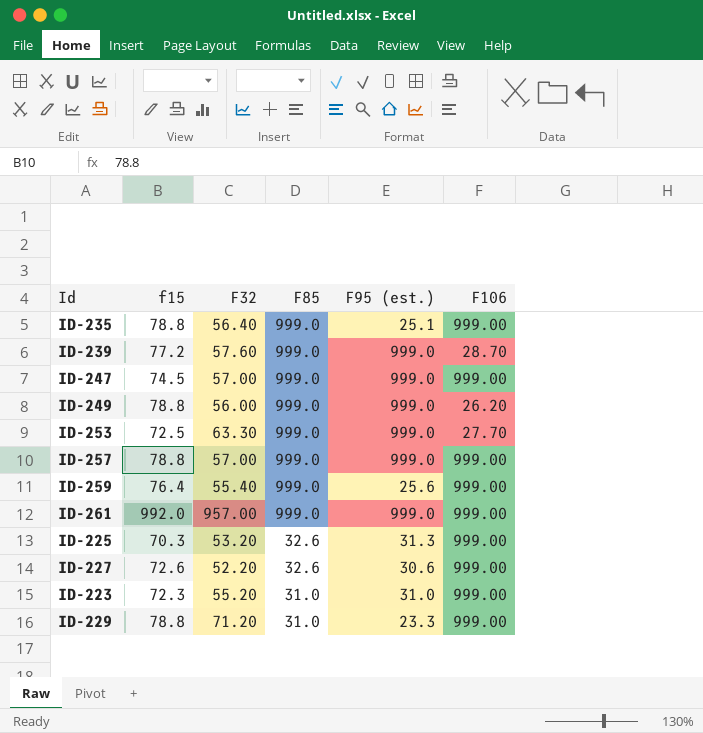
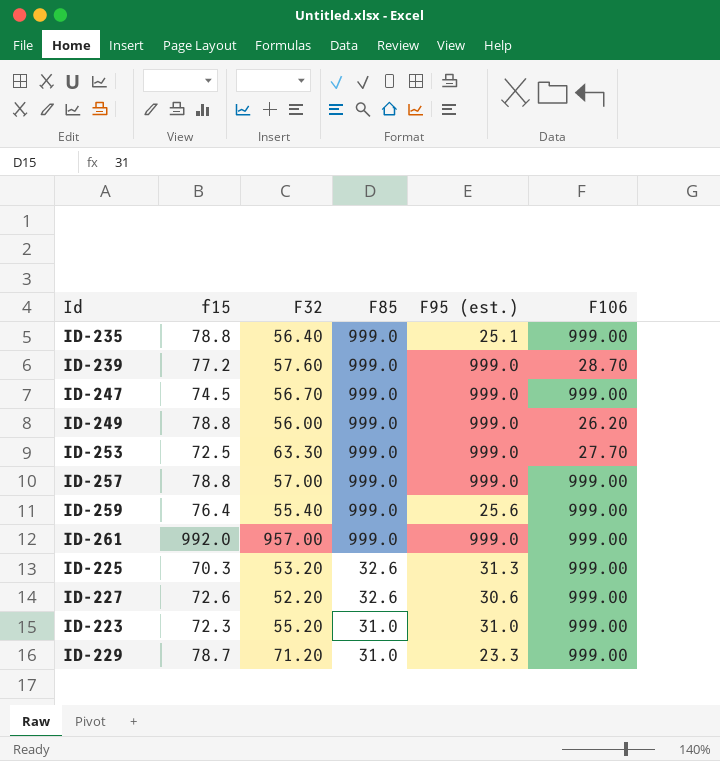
ID-247 | F32: 57.00 -> 56.70
ID-229 | f15: 78.8 -> 78.7

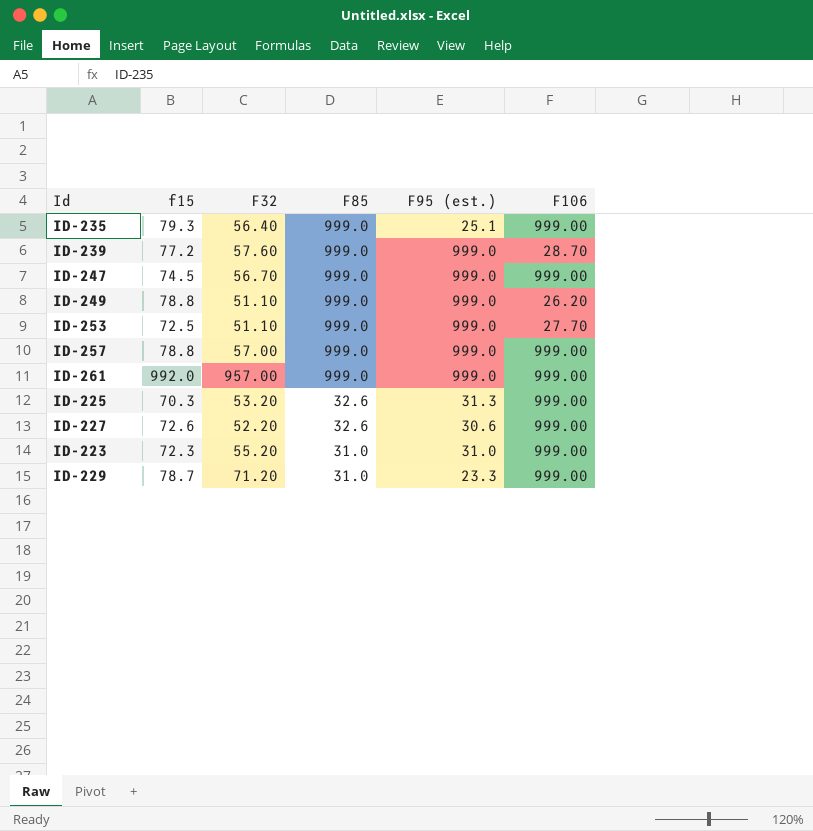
row ID-259: 76.4 | 55.40 | 999.0 | 25.6 | 999.00 -> none
ID-235 | f15: 78.8 -> 79.3
ID-249 | F32: 56.00 -> 51.10
ID-253 | F32: 63.30 -> 51.10

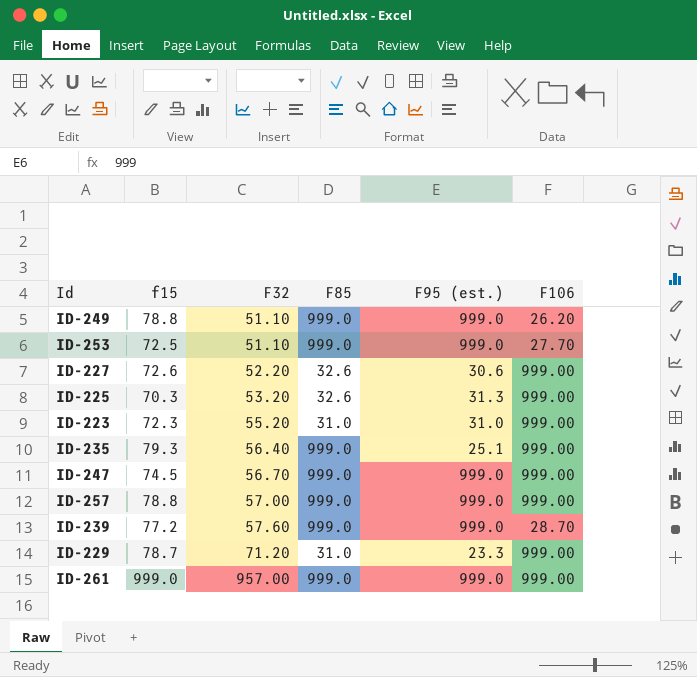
row order: F85 descending -> F32 ascending
ID-261 | f15: 992.0 -> 999.0

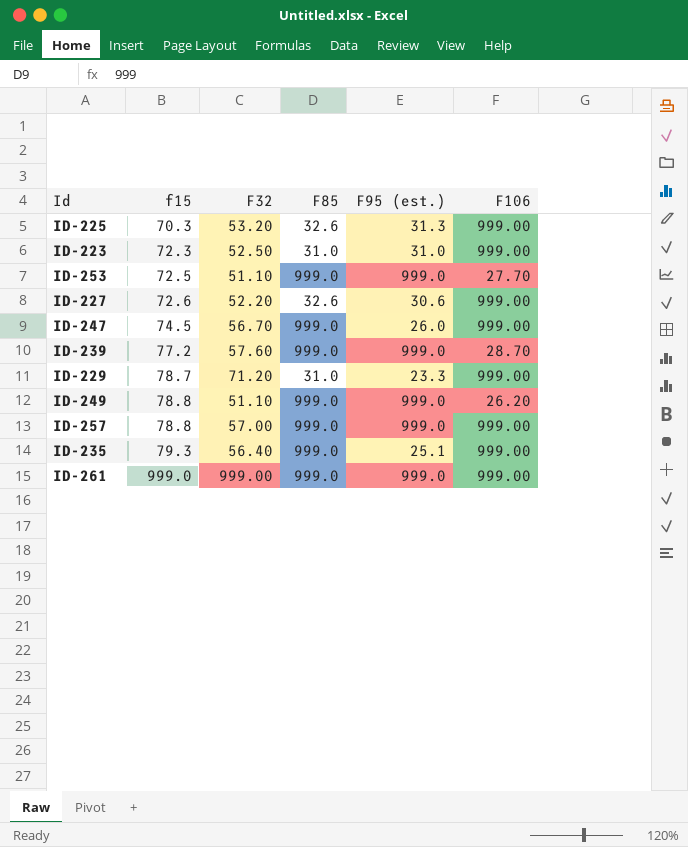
row order: F32 ascending -> f15 ascending
ID-223 | F32: 55.20 -> 52.50
ID-247 | F95 (est.): 999.0 -> 26.0
ID-261 | F32: 957.00 -> 999.00

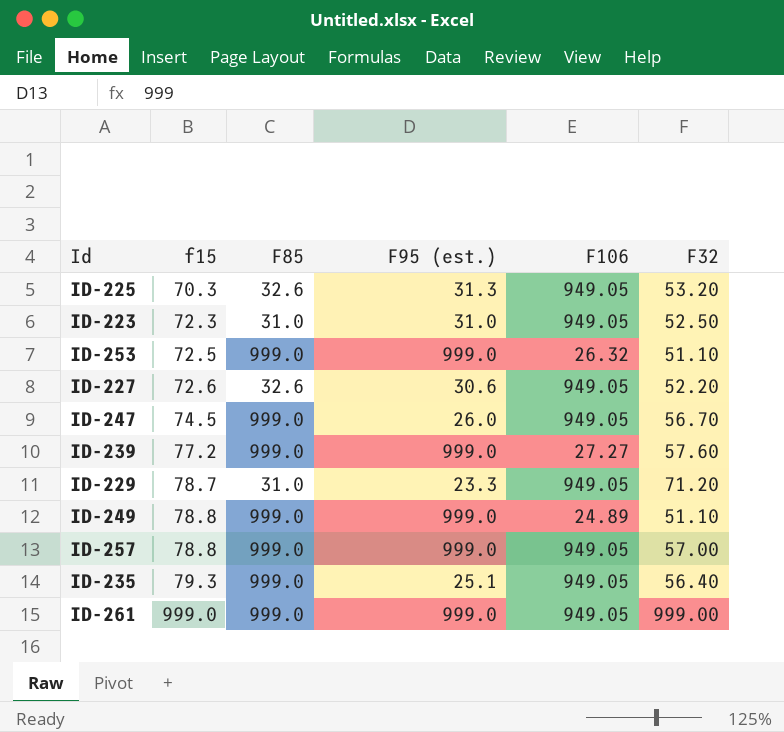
column F32 | position: 3 -> 6
ID-225 | F106: 999.00 -> 949.05
ID-223 | F106: 999.00 -> 949.05
ID-253 | F106: 27.70 -> 26.32
ID-227 | F106: 999.00 -> 949.05
ID-247 | F106: 999.00 -> 949.05
ID-239 | F106: 28.70 -> 27.27
ID-229 | F106: 999.00 -> 949.05
ID-249 | F106: 26.20 -> 24.89
ID-257 | F106: 999.00 -> 949.05
ID-235 | F106: 999.00 -> 949.05
ID-261 | F106: 999.00 -> 949.05

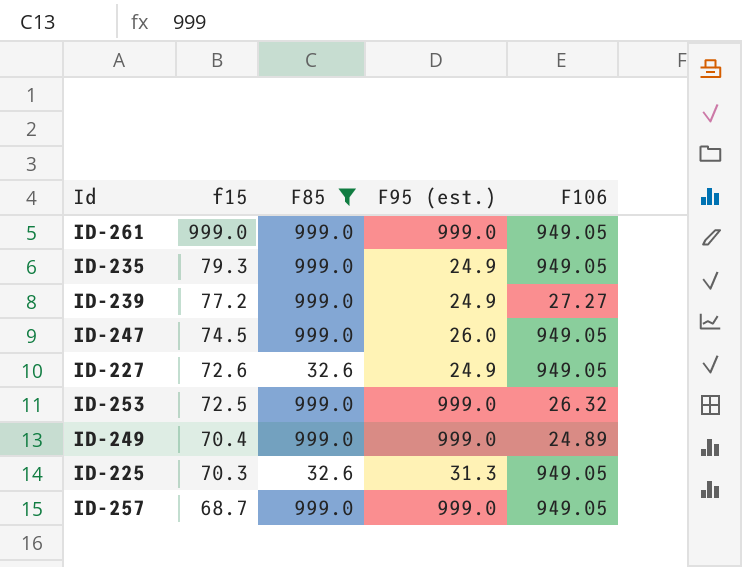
filter: none -> F85 != 31.0
row order: f15 ascending -> f15 descending
column F32 | position: 6 -> none
ID-235 | F95 (est.): 25.1 -> 24.9
ID-239 | F95 (est.): 999.0 -> 24.9
ID-227 | F95 (est.): 30.6 -> 24.9
ID-249 | f15: 78.8 -> 70.4
ID-257 | f15: 78.8 -> 68.7

